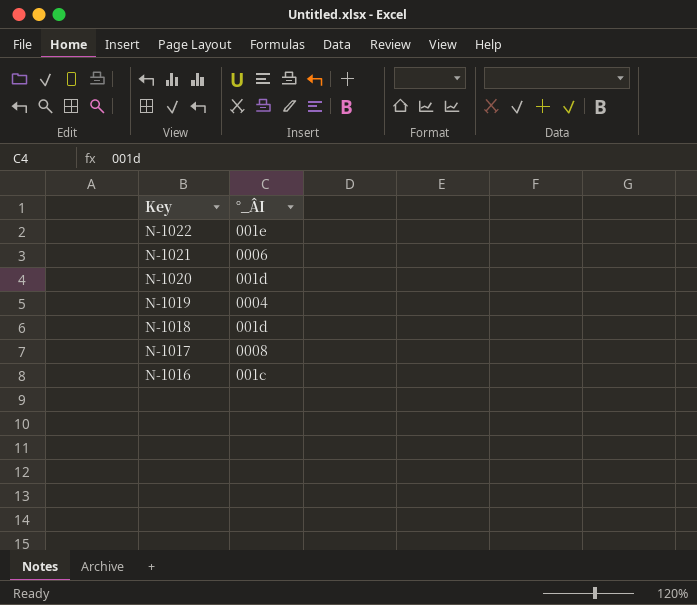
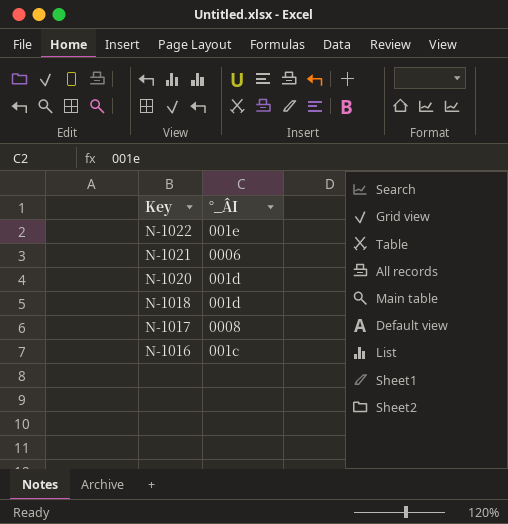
row N-1019: 0004 -> none

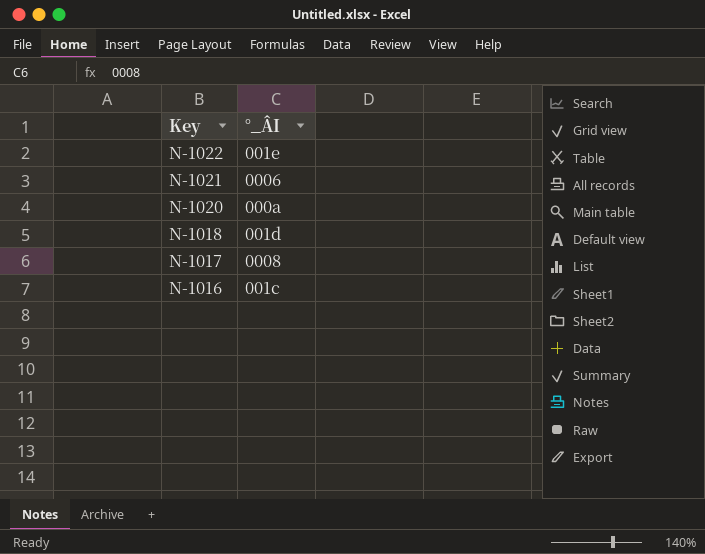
N-1020 | °_ÂI: 001d -> 000a

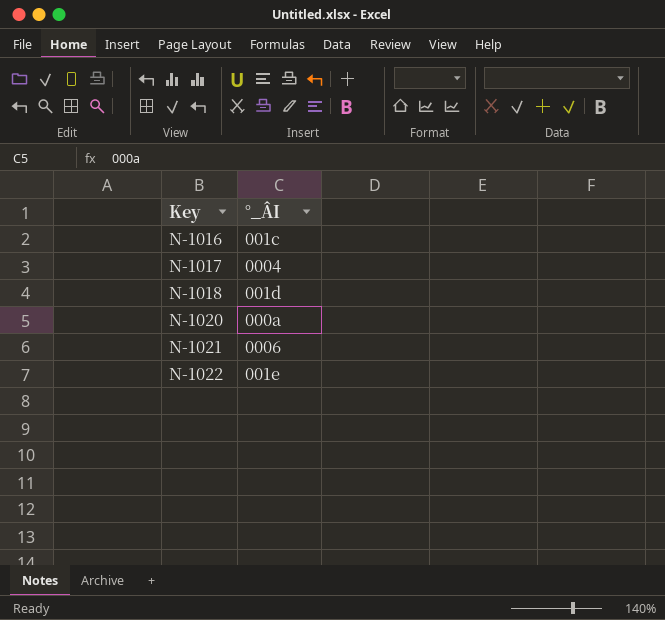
row order: Key descending -> Key ascending
N-1017 | °_ÂI: 0008 -> 0004

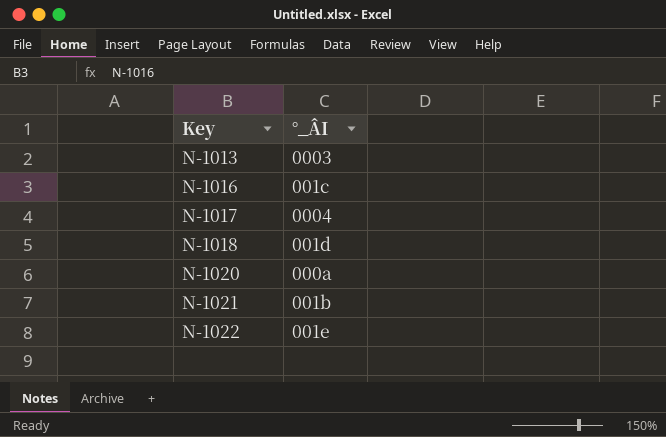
row N-1013: none -> 0003
N-1021 | °_ÂI: 0006 -> 001b

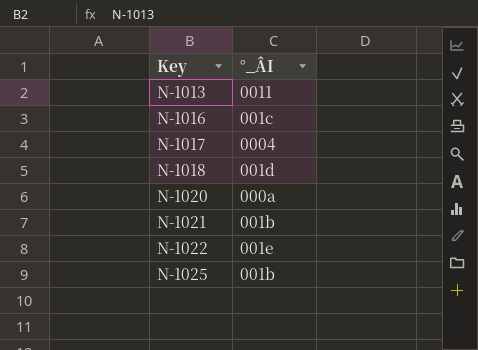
N-1013 | °_ÂI: 0003 -> 0011
row N-1025: none -> 001b

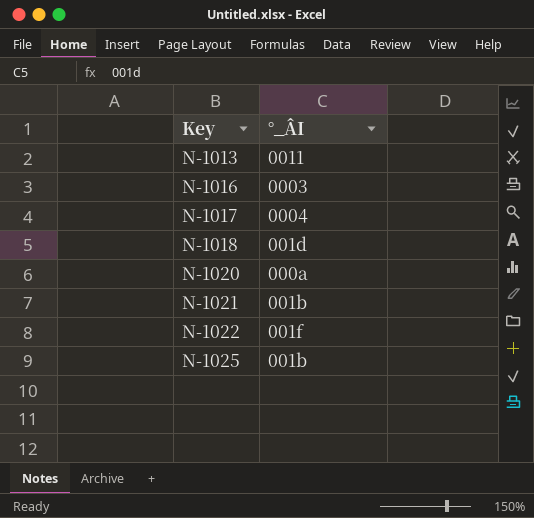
N-1016 | °_ÂI: 001c -> 0003
N-1022 | °_ÂI: 001e -> 001f

